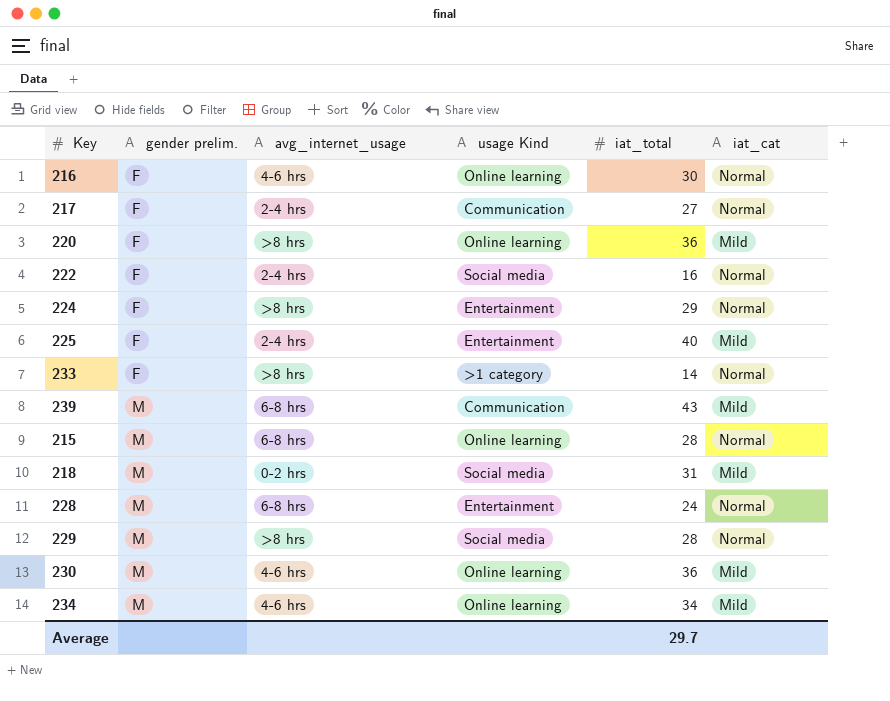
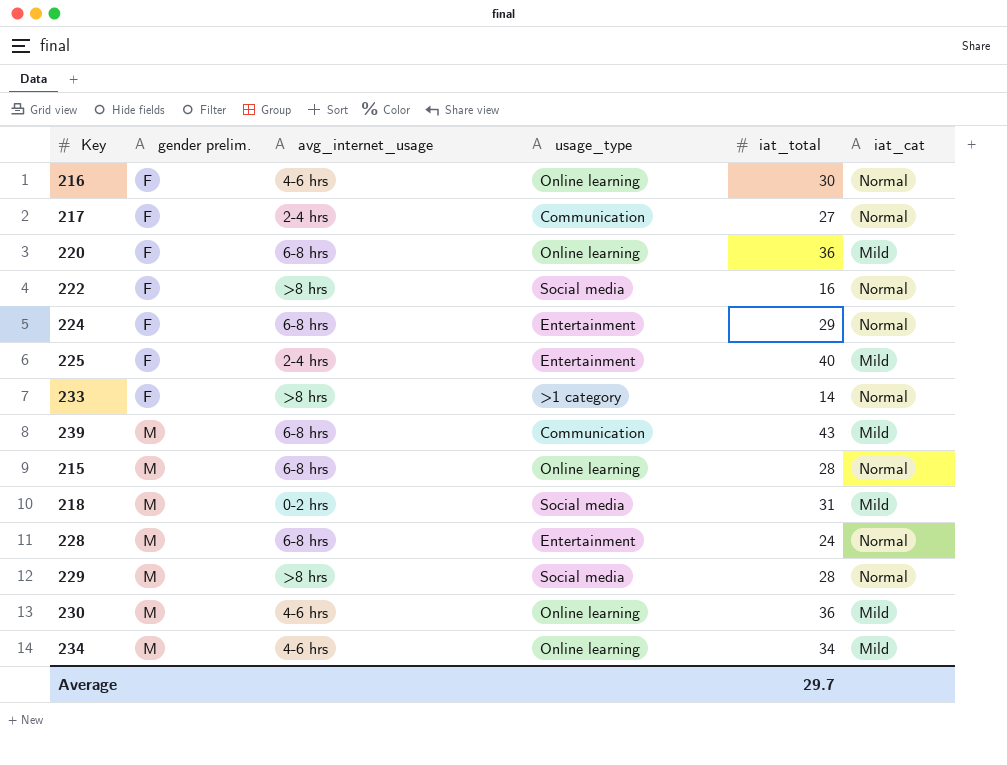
column name: usage Kind -> usage_type
220 | avg_internet_usage: >8 hrs -> 6-8 hrs
222 | avg_internet_usage: 2-4 hrs -> >8 hrs
224 | avg_internet_usage: >8 hrs -> 6-8 hrs

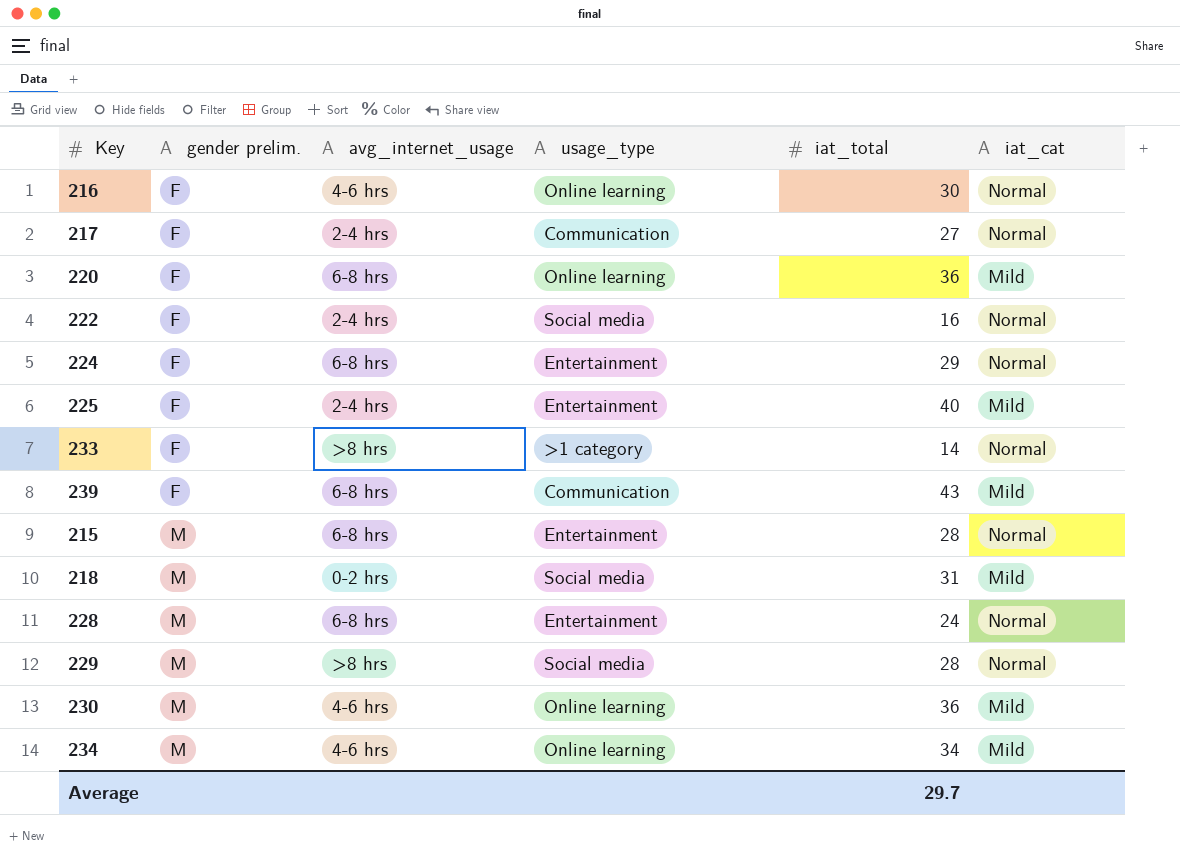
222 | avg_internet_usage: >8 hrs -> 2-4 hrs
239 | gender prelim.: M -> F
215 | usage_type: Online learning -> Entertainment

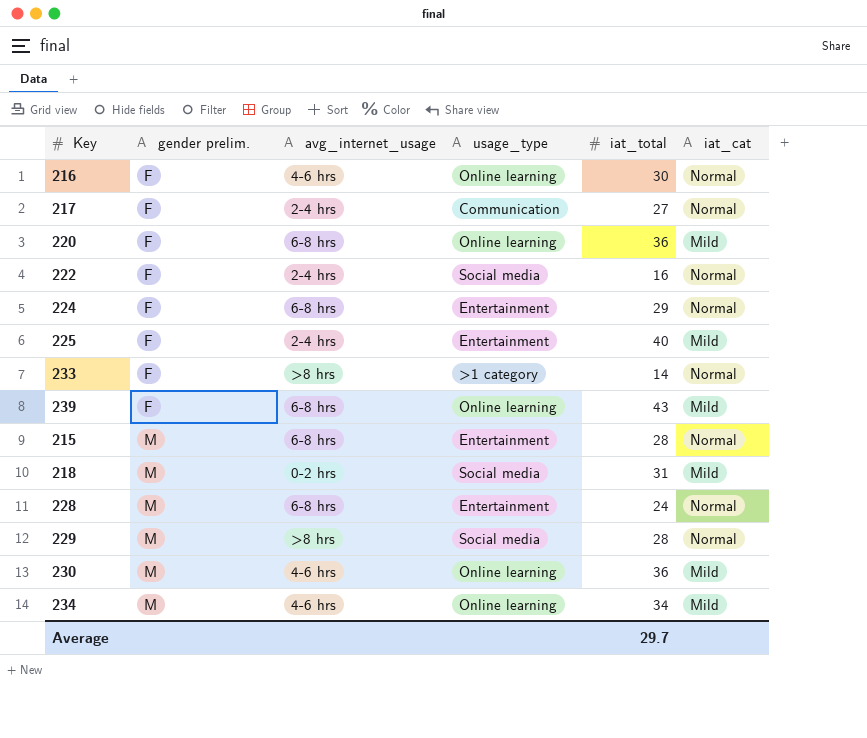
239 | usage_type: Communication -> Online learning

